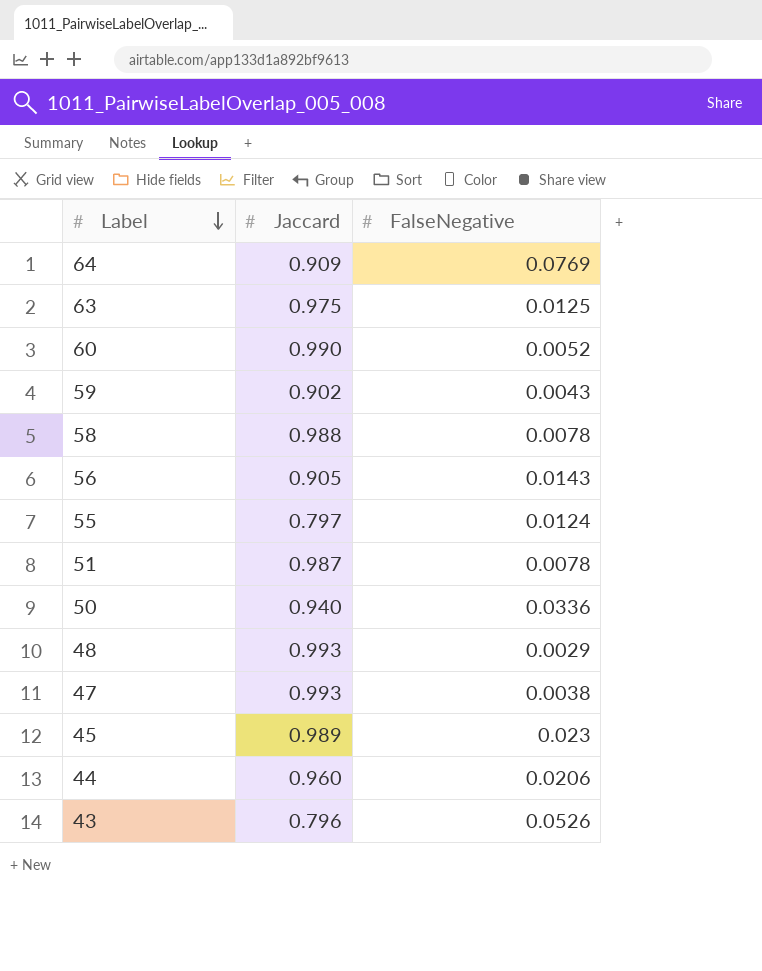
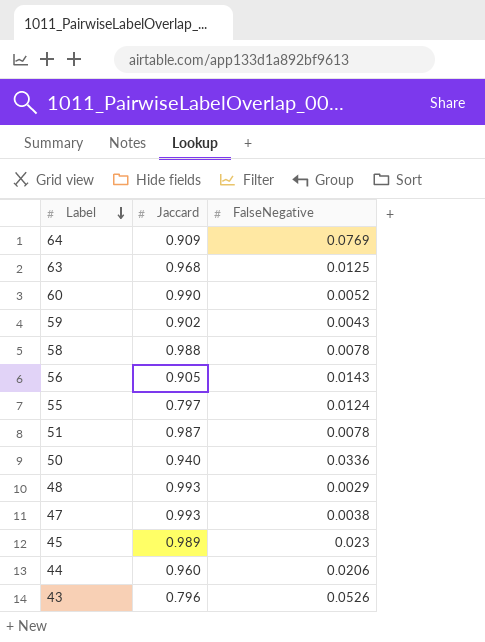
63 | Jaccard: 0.975 -> 0.968

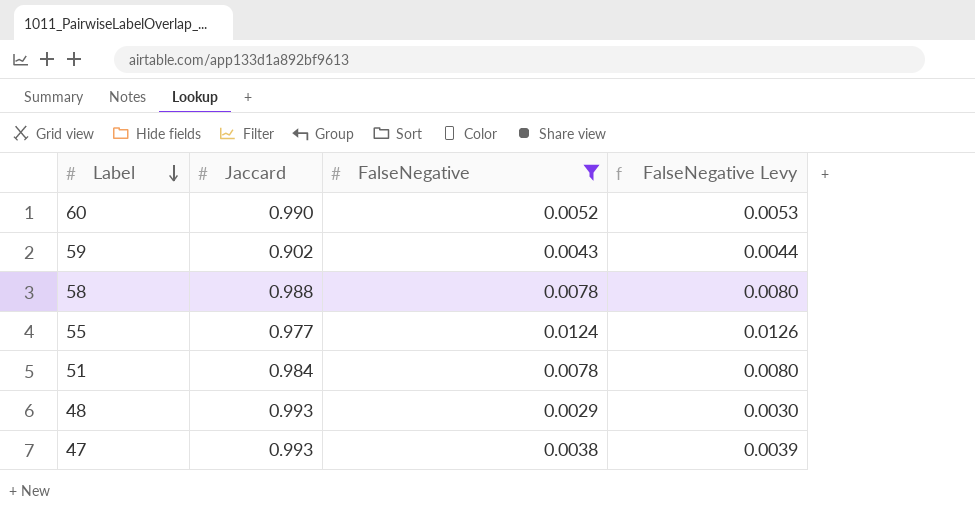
filter: none -> FalseNegative <= 0.0124
column FalseNegative Levy | formula: none -> [FalseNegative] * 1.02
55 | Jaccard: 0.797 -> 0.977
51 | Jaccard: 0.987 -> 0.984

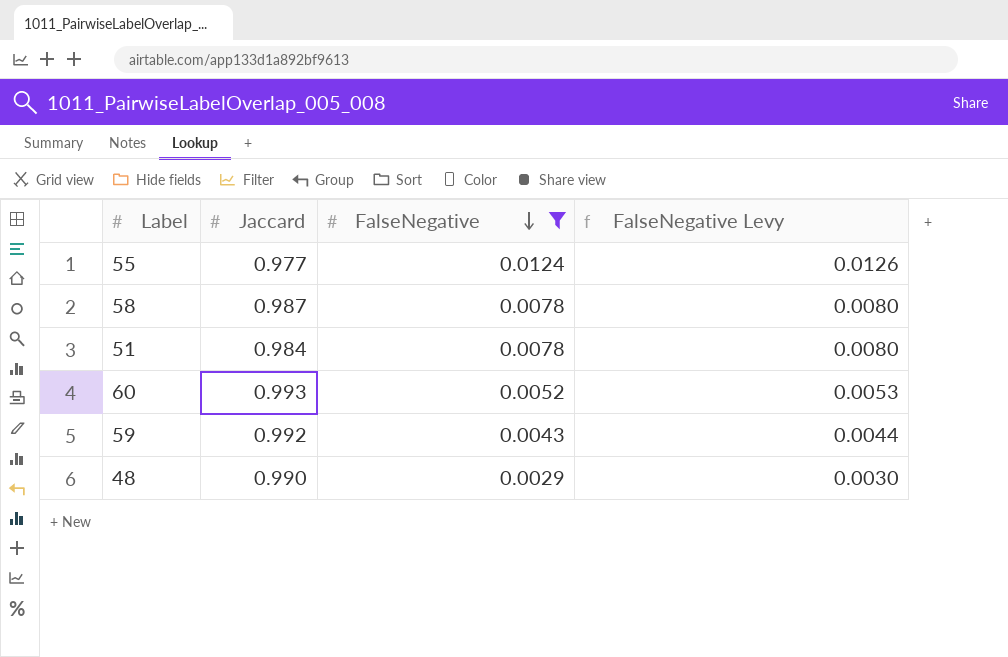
row order: Label descending -> FalseNegative descending
row 47: 0.993 | 0.0038 | 0.0039 -> none
58 | Jaccard: 0.988 -> 0.987
60 | Jaccard: 0.990 -> 0.993
59 | Jaccard: 0.902 -> 0.992
48 | Jaccard: 0.993 -> 0.990

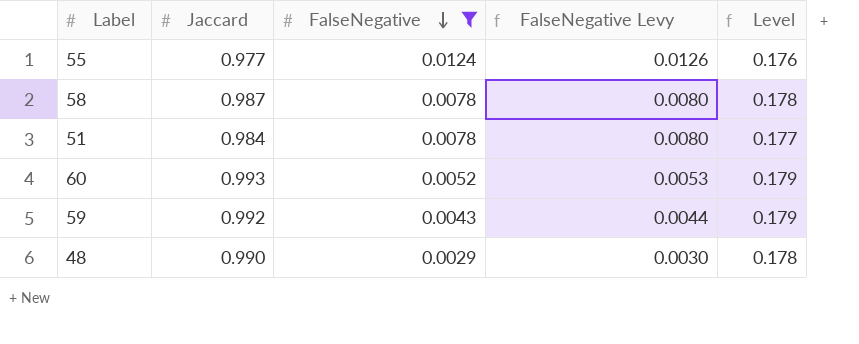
column Level | formula: none -> [Jaccard] * 0.18

